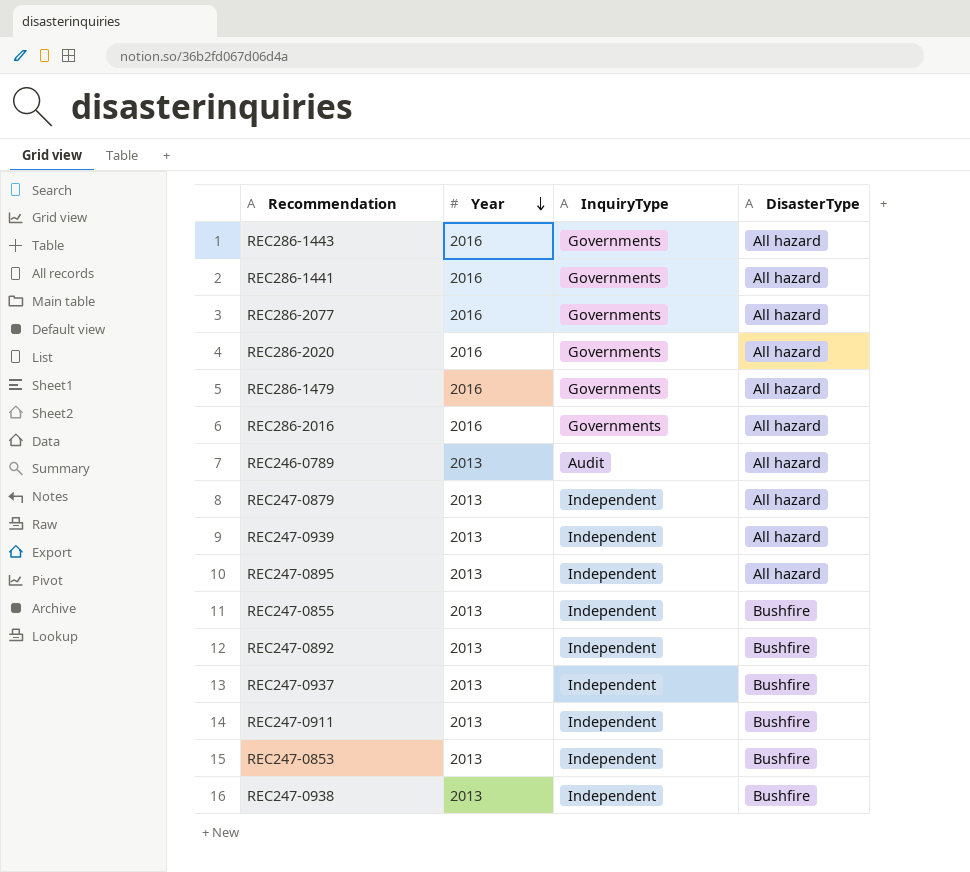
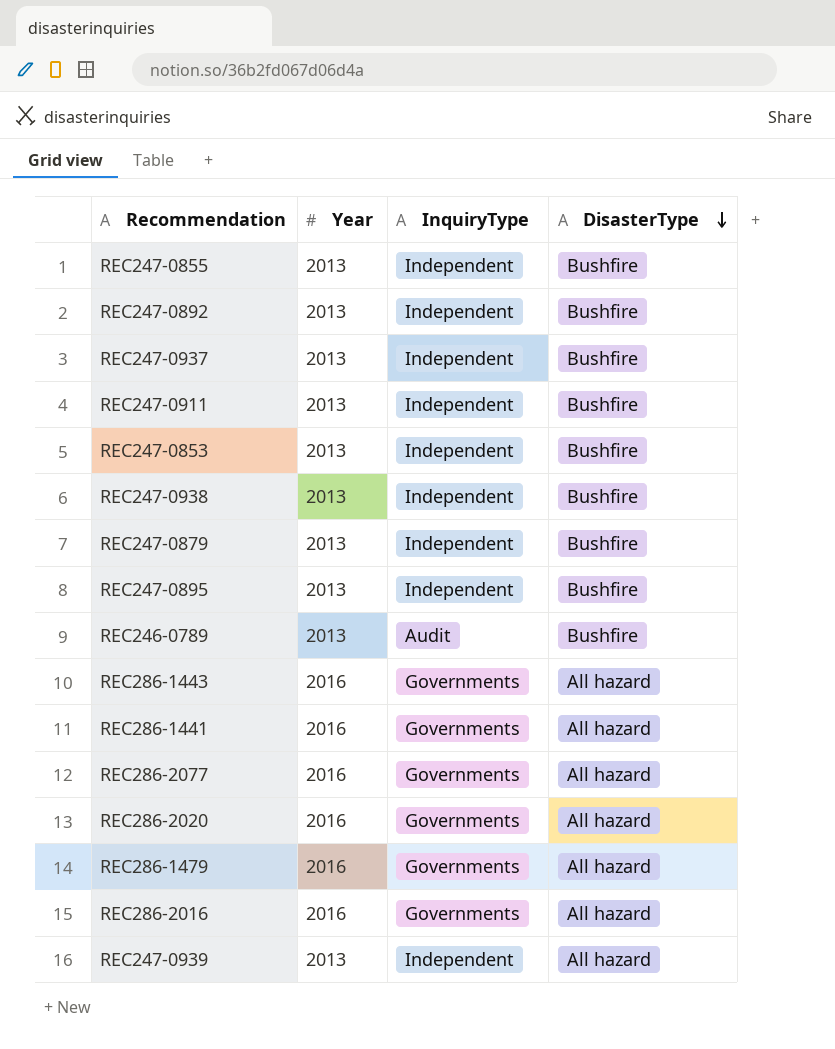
row order: Year descending -> DisasterType descending
REC247-0879 | DisasterType: All hazard -> Bushfire
REC247-0895 | DisasterType: All hazard -> Bushfire
REC246-0789 | DisasterType: All hazard -> Bushfire

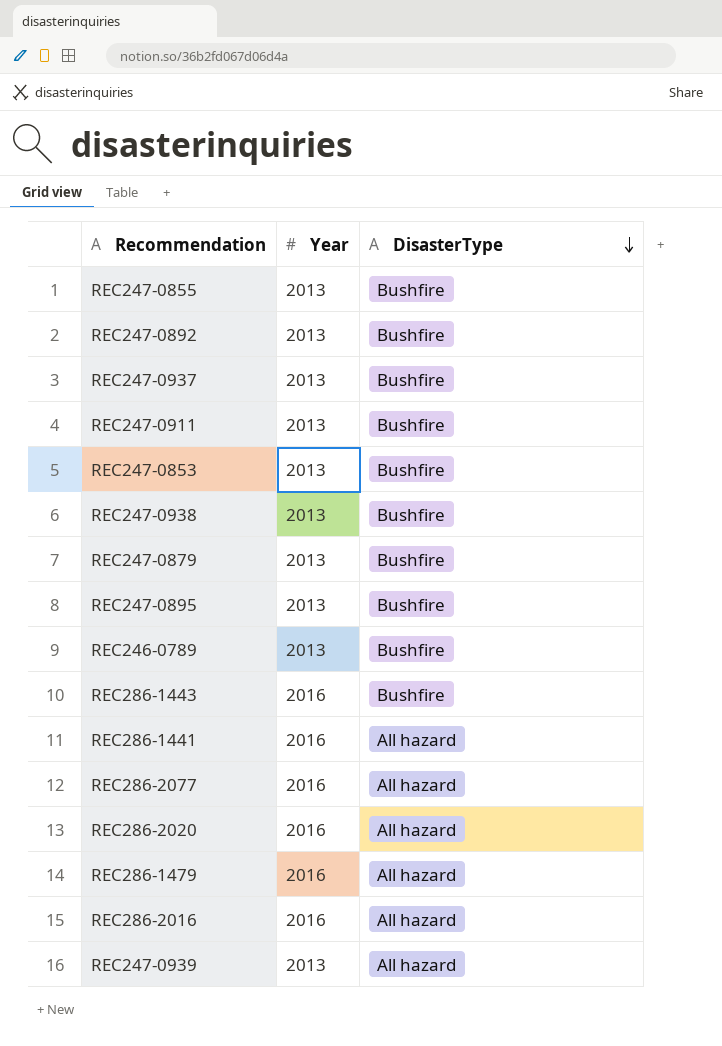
column InquiryType | position: 3 -> none
REC286-1443 | DisasterType: All hazard -> Bushfire

